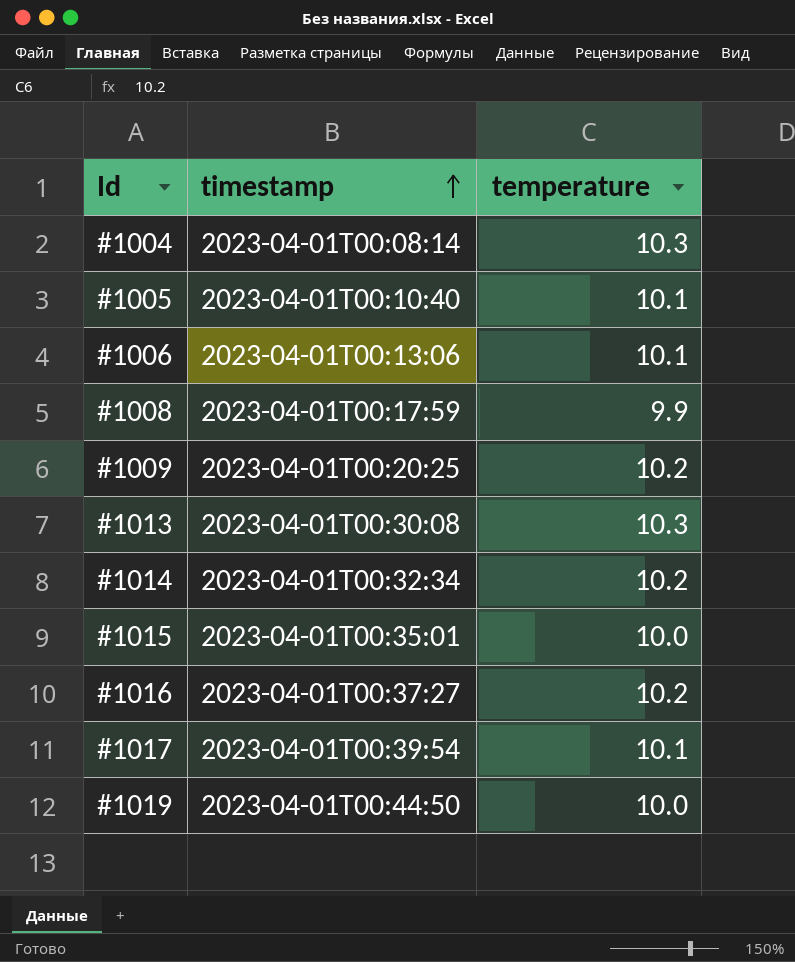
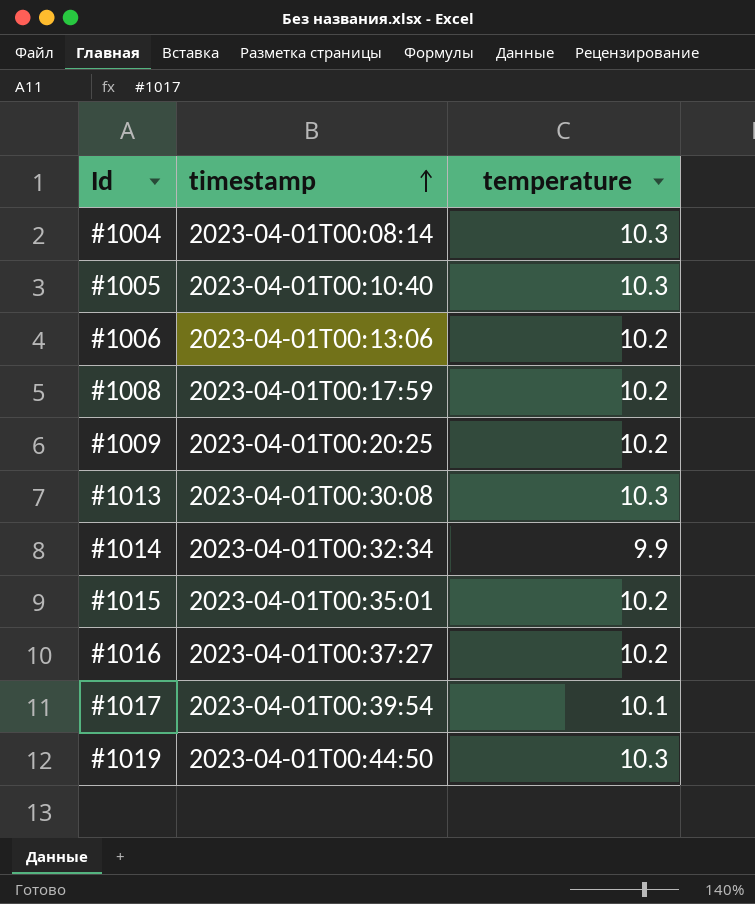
#1005 | temperature: 10.1 -> 10.3
#1006 | temperature: 10.1 -> 10.2
#1008 | temperature: 9.9 -> 10.2
#1014 | temperature: 10.2 -> 9.9
#1015 | temperature: 10.0 -> 10.2
#1019 | temperature: 10.0 -> 10.3

